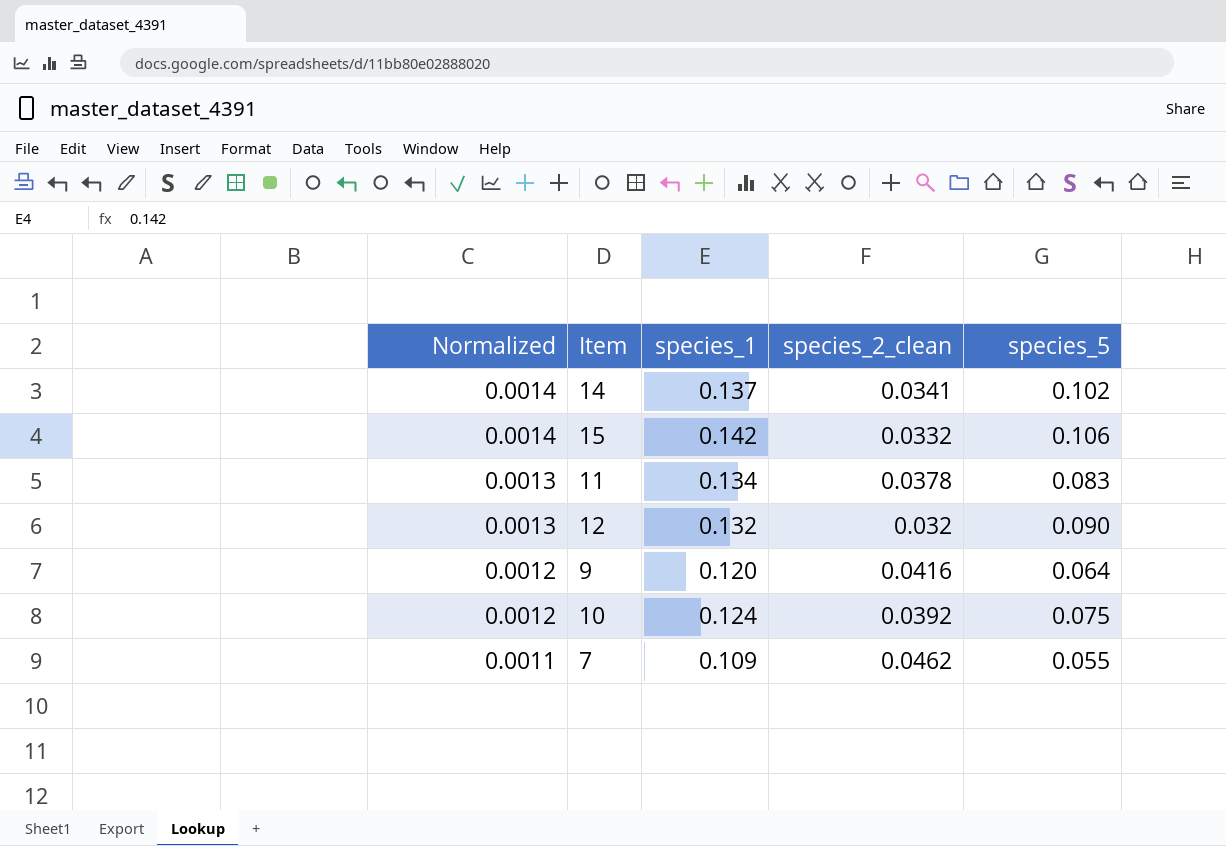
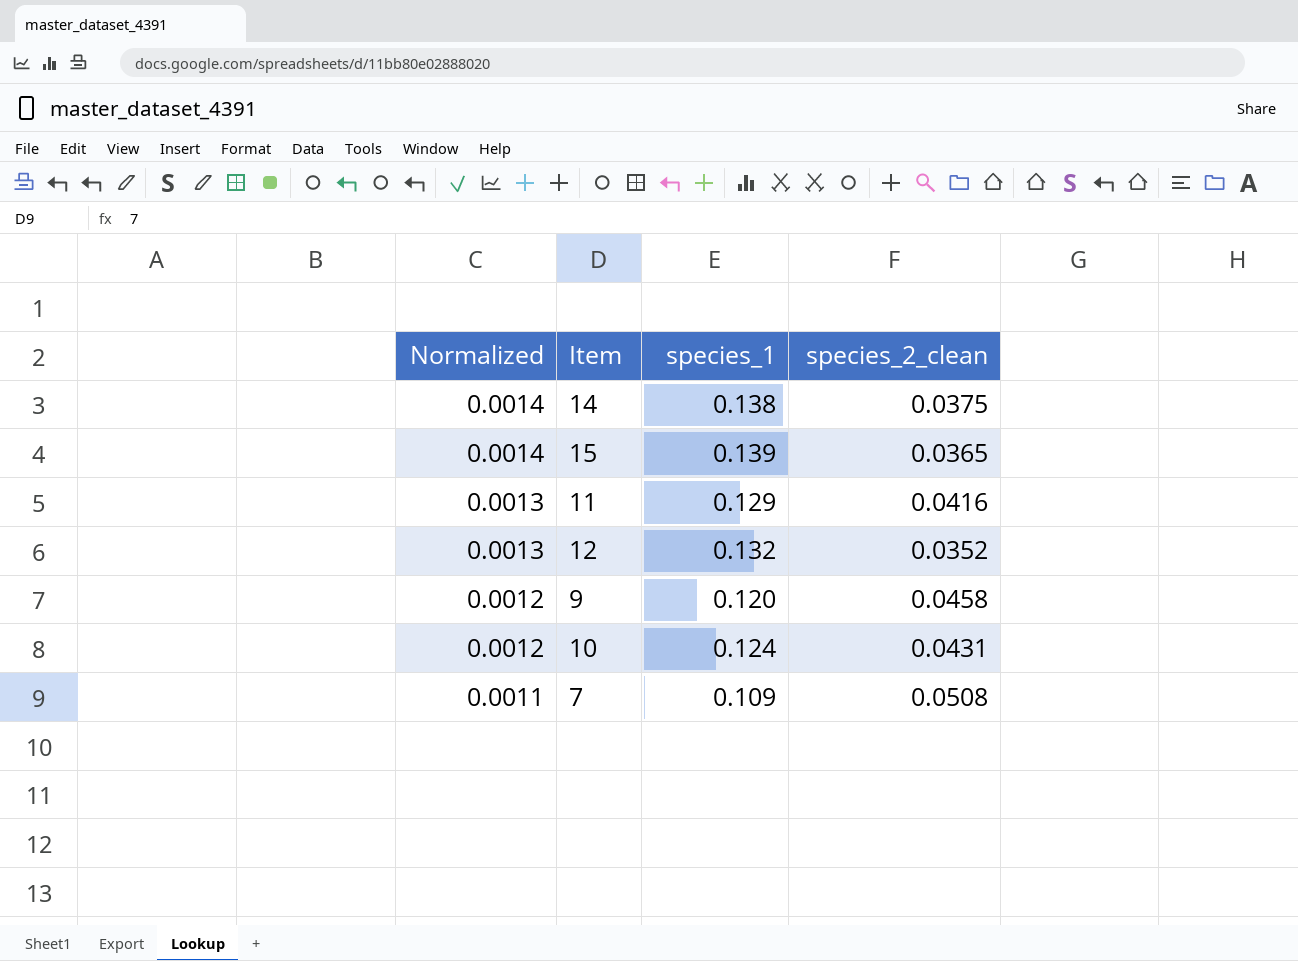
column species_5 | position: 5 -> none
14 | species_1: 0.137 -> 0.138
14 | species_2_clean: 0.0341 -> 0.0375
15 | species_1: 0.142 -> 0.139
15 | species_2_clean: 0.0332 -> 0.0365
11 | species_1: 0.134 -> 0.129
11 | species_2_clean: 0.0378 -> 0.0416
12 | species_2_clean: 0.032 -> 0.0352
9 | species_2_clean: 0.0416 -> 0.0458
10 | species_2_clean: 0.0392 -> 0.0431
7 | species_2_clean: 0.0462 -> 0.0508

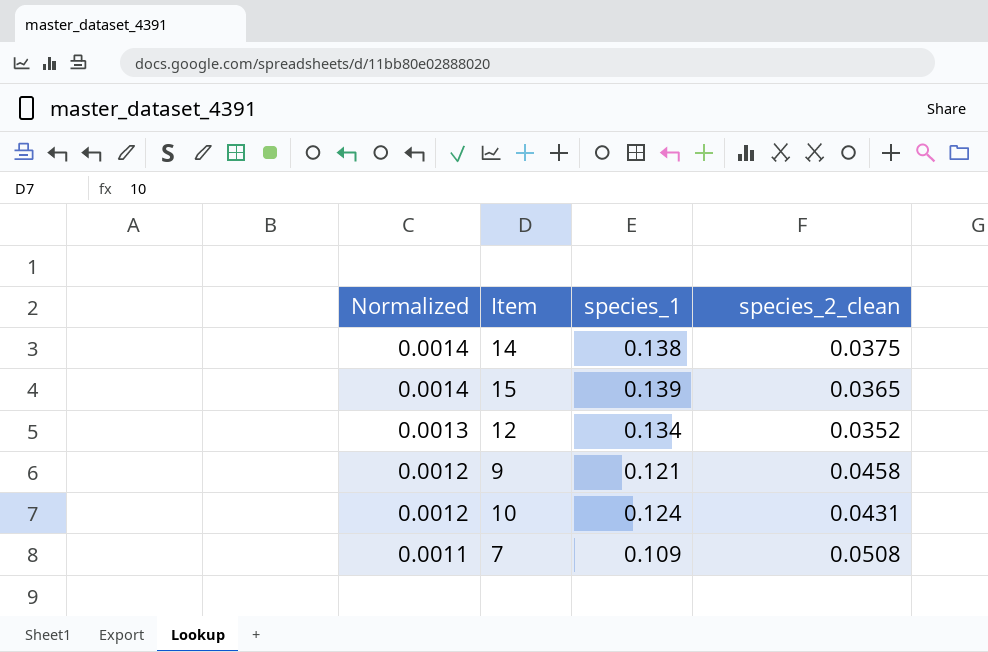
row 11: 0.0013 | 0.129 | 0.0416 -> none
12 | species_1: 0.132 -> 0.134
9 | species_1: 0.120 -> 0.121

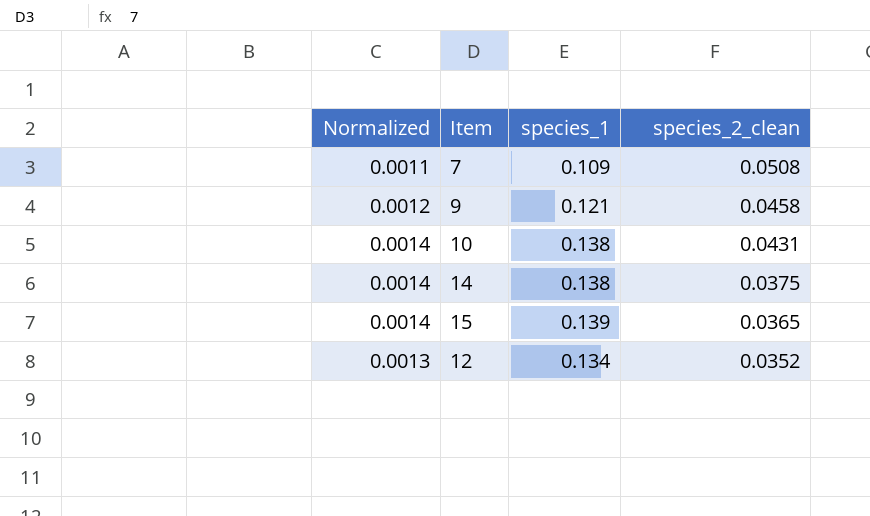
row order: Normalized descending -> species_2_clean descending
10 | Normalized: 0.0012 -> 0.0014
10 | species_1: 0.124 -> 0.138

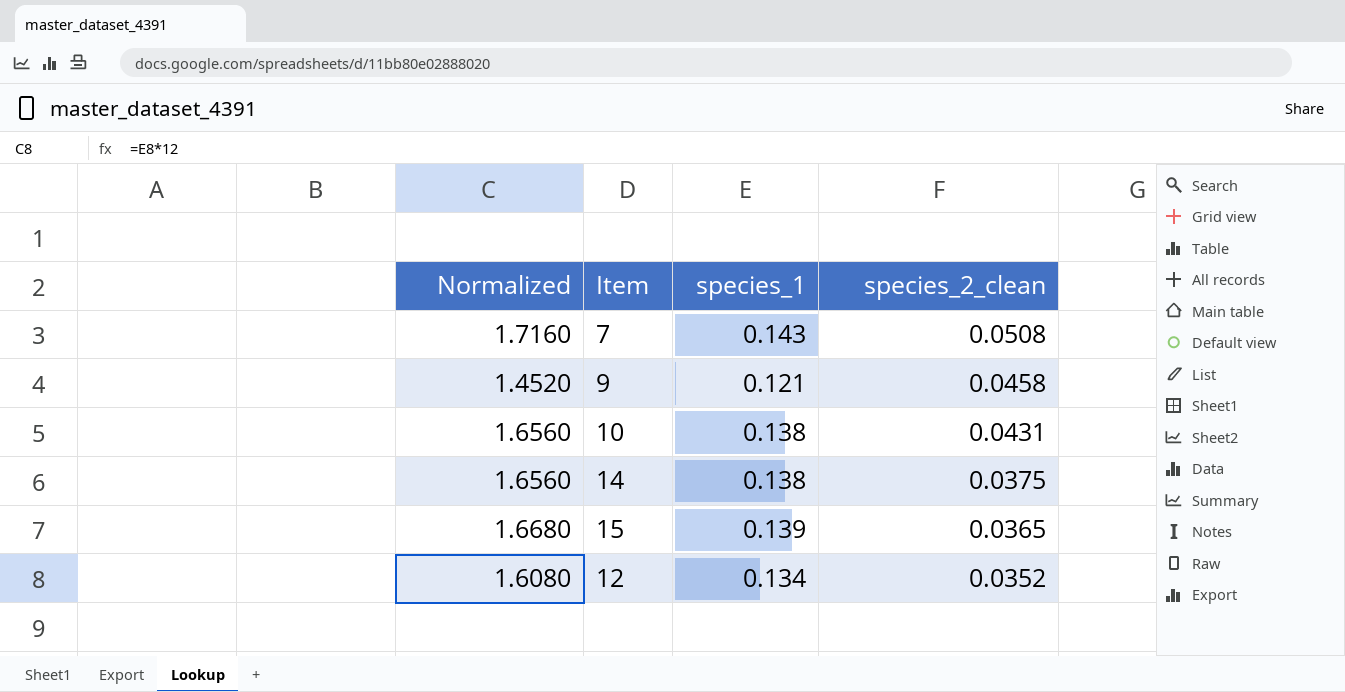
column Normalized | formula: [species_1] * 0.01 -> [species_1] * 12
7 | species_1: 0.109 -> 0.143

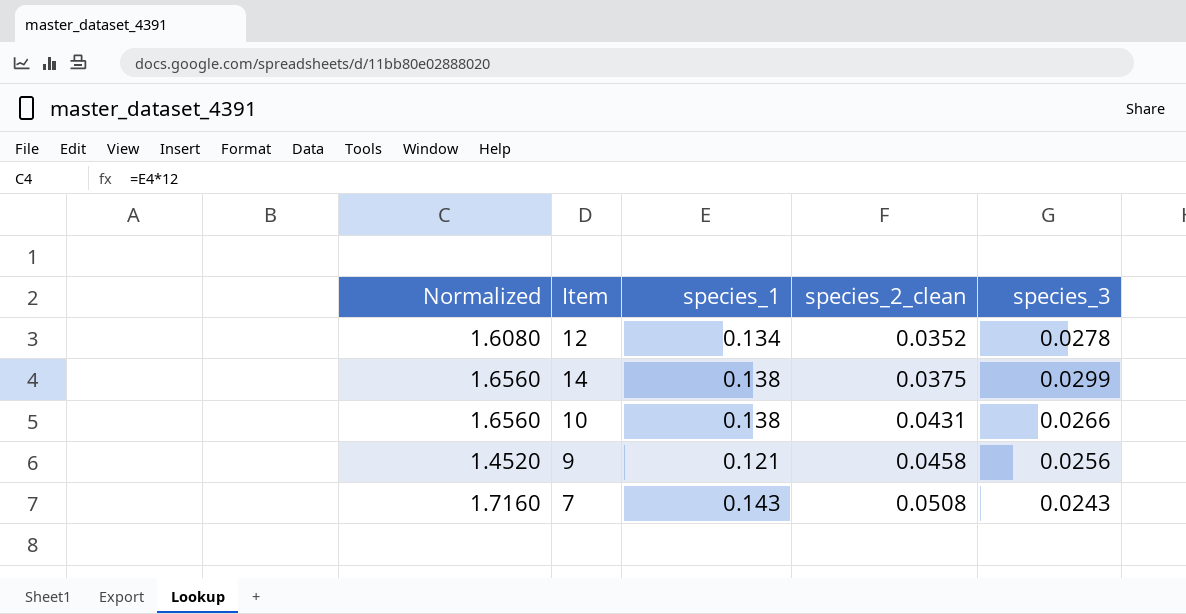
row order: species_2_clean descending -> species_2_clean ascending
column species_3 | position: none -> 5
row 15: 1.6680 | 0.139 | 0.0365 -> none

